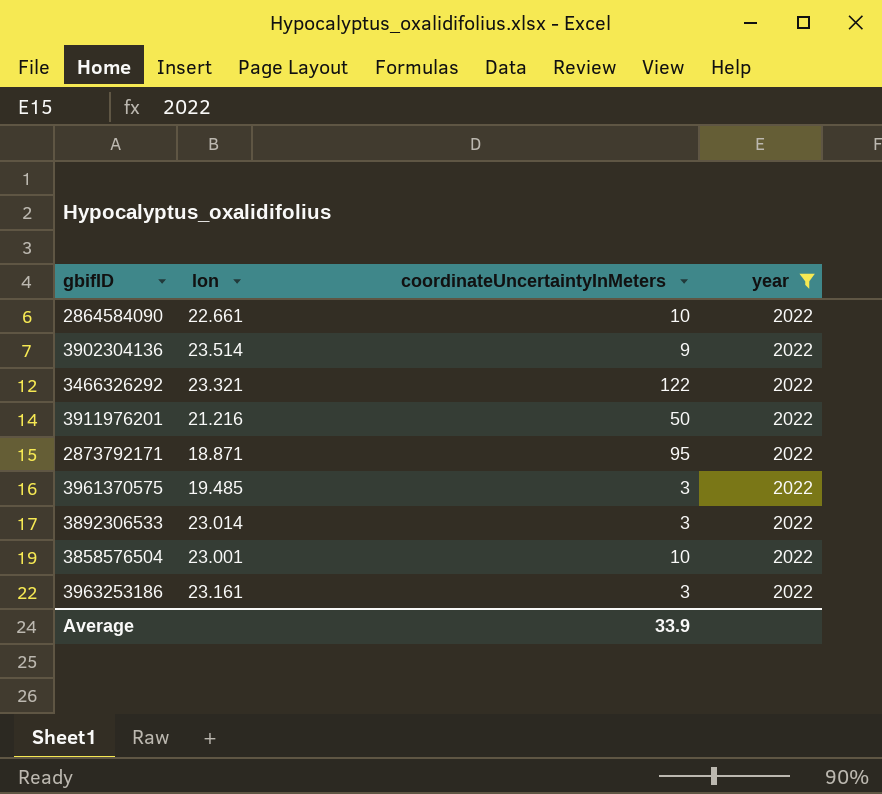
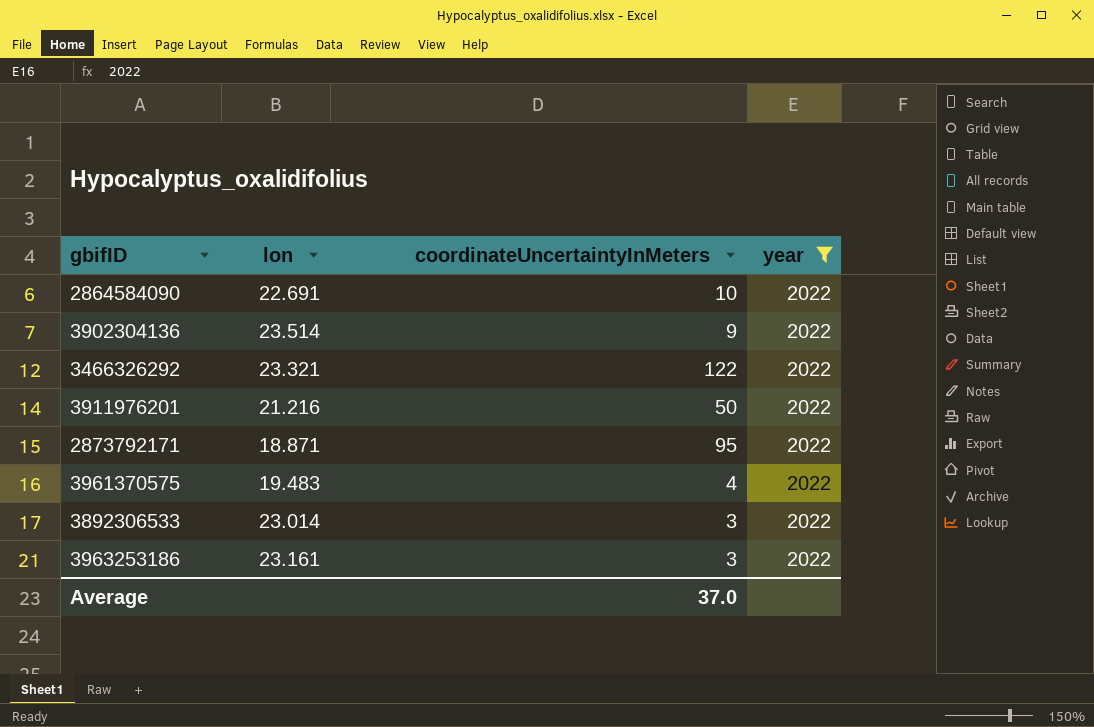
row 3858576504: 23.001 | 10 | 2022 -> none
2864584090 | lon: 22.661 -> 22.691
3961370575 | lon: 19.485 -> 19.483
3961370575 | coordinateUncertaintyInMeters: 3 -> 4
Average | coordinateUncertaintyInMeters: 33.9 -> 37.0

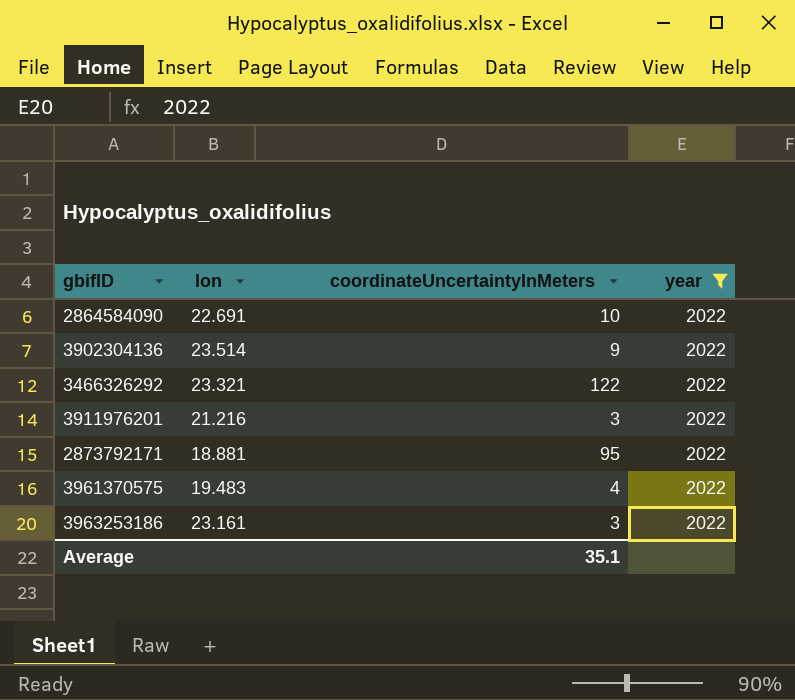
row 3892306533: 23.014 | 3 | 2022 -> none
3911976201 | coordinateUncertaintyInMeters: 50 -> 3
2873792171 | lon: 18.871 -> 18.881
Average | coordinateUncertaintyInMeters: 37.0 -> 35.1

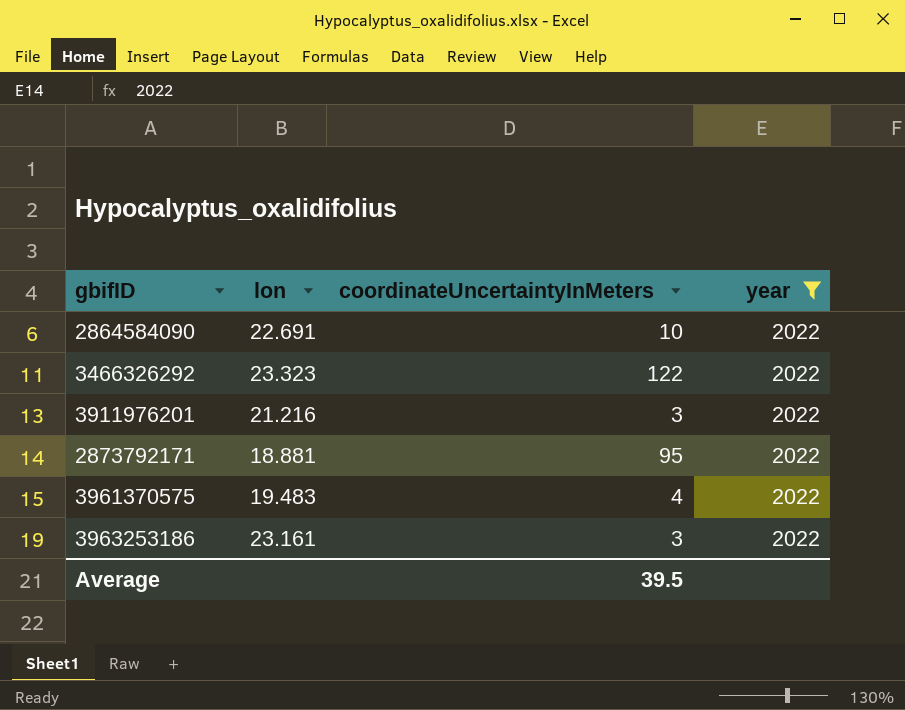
row 3902304136: 23.514 | 9 | 2022 -> none
3466326292 | lon: 23.321 -> 23.323
Average | coordinateUncertaintyInMeters: 35.1 -> 39.5

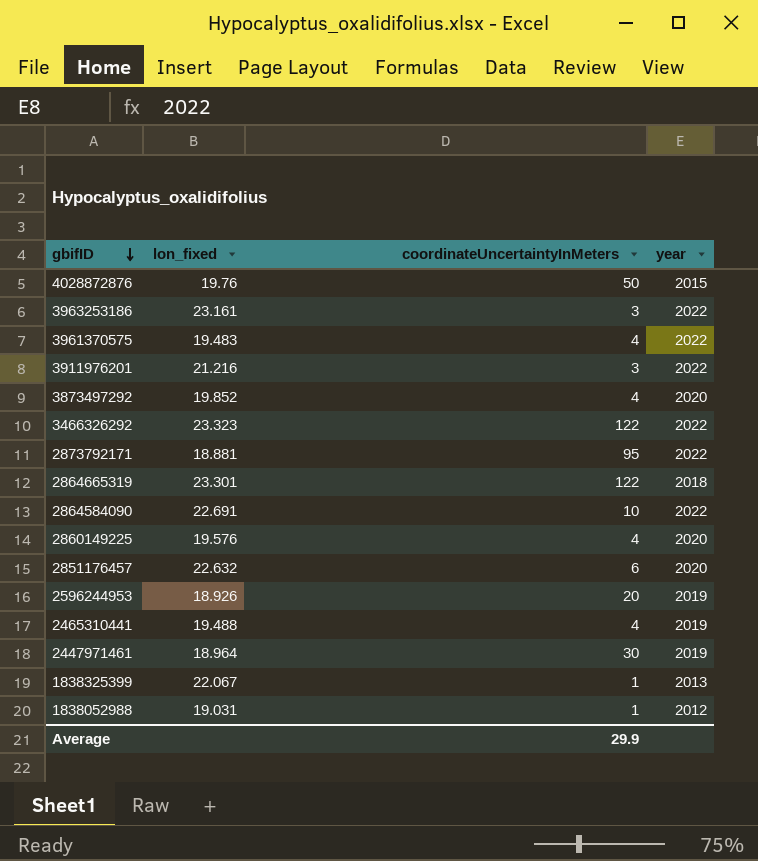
filter: year = 2022 -> none
row order: none -> gbifID descending
column name: lon -> lon_fixed
Average | coordinateUncertaintyInMeters: 39.5 -> 29.9

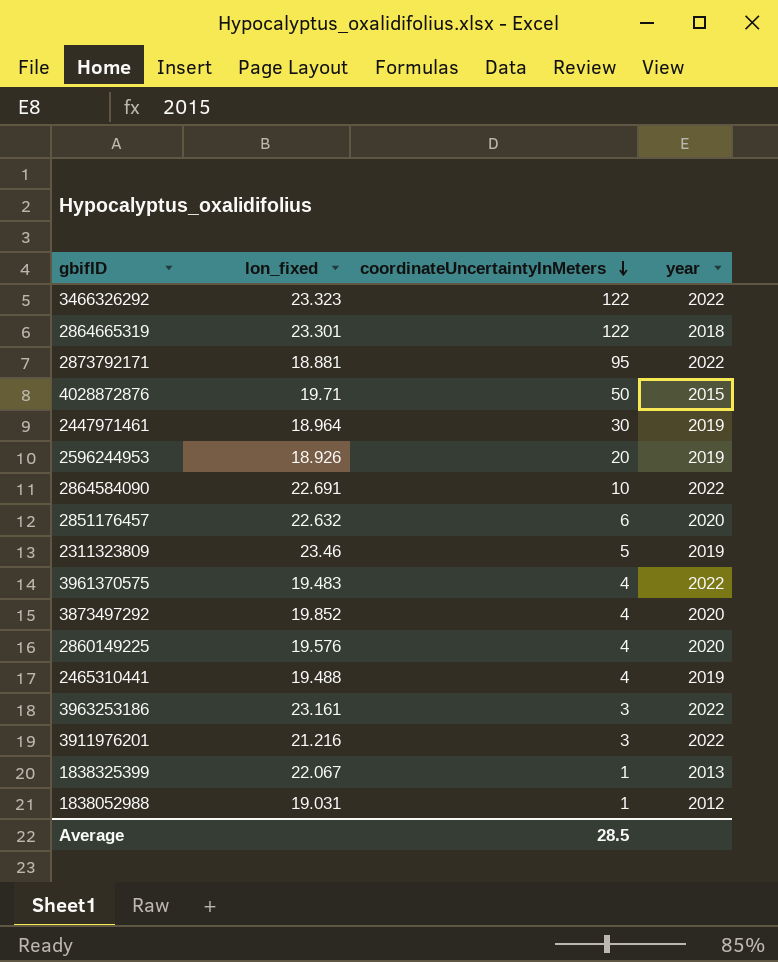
row order: gbifID descending -> coordinateUncertaintyInMeters descending
4028872876 | lon_fixed: 19.76 -> 19.71
row 2311323809: none -> 23.46 | 5 | 2019
Average | coordinateUncertaintyInMeters: 29.9 -> 28.5

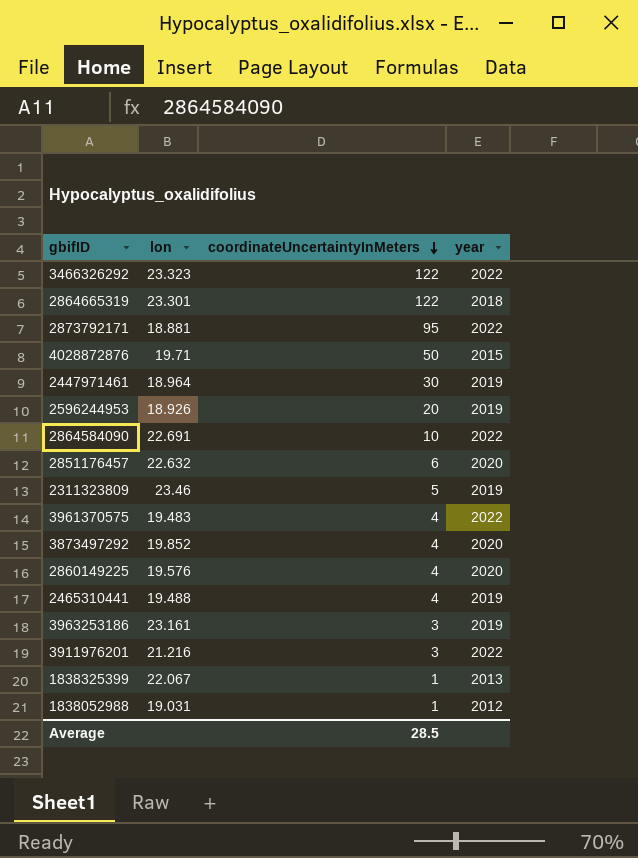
column name: lon_fixed -> lon
3963253186 | year: 2022 -> 2019

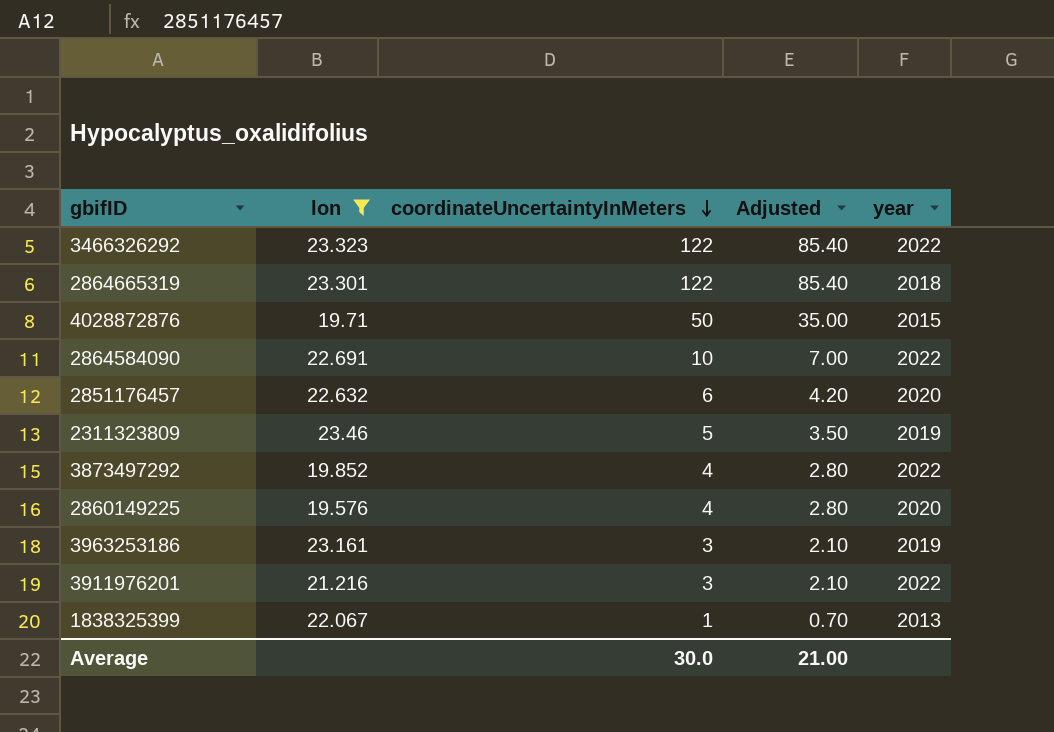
filter: none -> lon >= 19.576
column Adjusted | formula: none -> [coordinateUncertaintyInMeters] * 0.7
3873497292 | year: 2020 -> 2022
Average | coordinateUncertaintyInMeters: 28.5 -> 30.0

